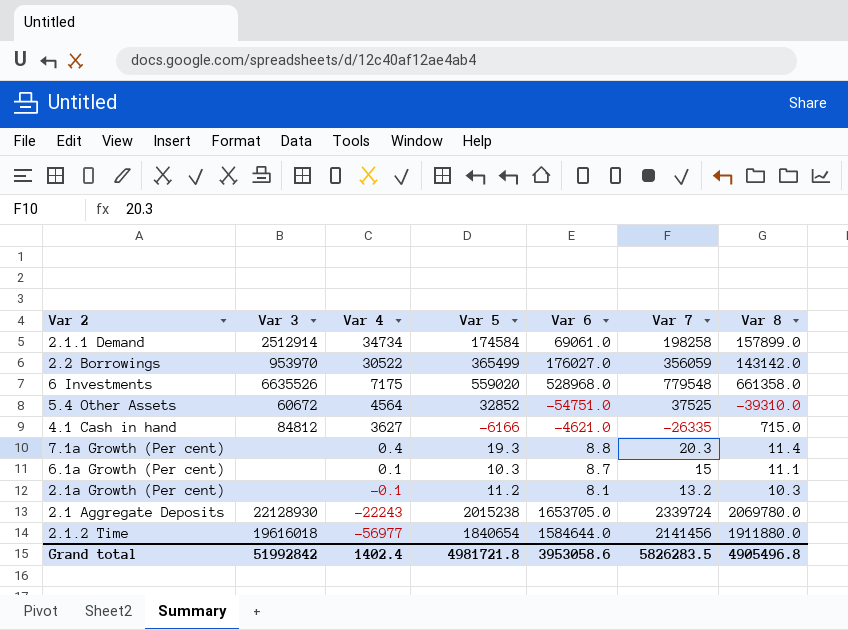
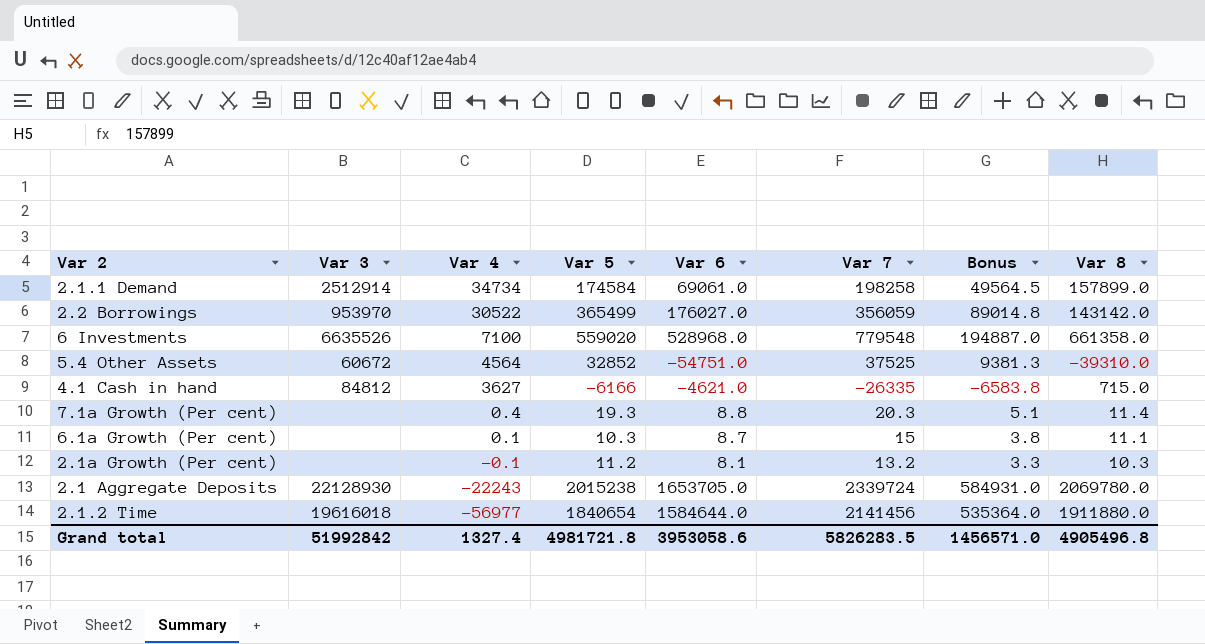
column Bonus | formula: none -> [Var 7] * 0.25
6 Investments | Var 4: 7175 -> 7100
Grand total | Var 4: 1402.4 -> 1327.4

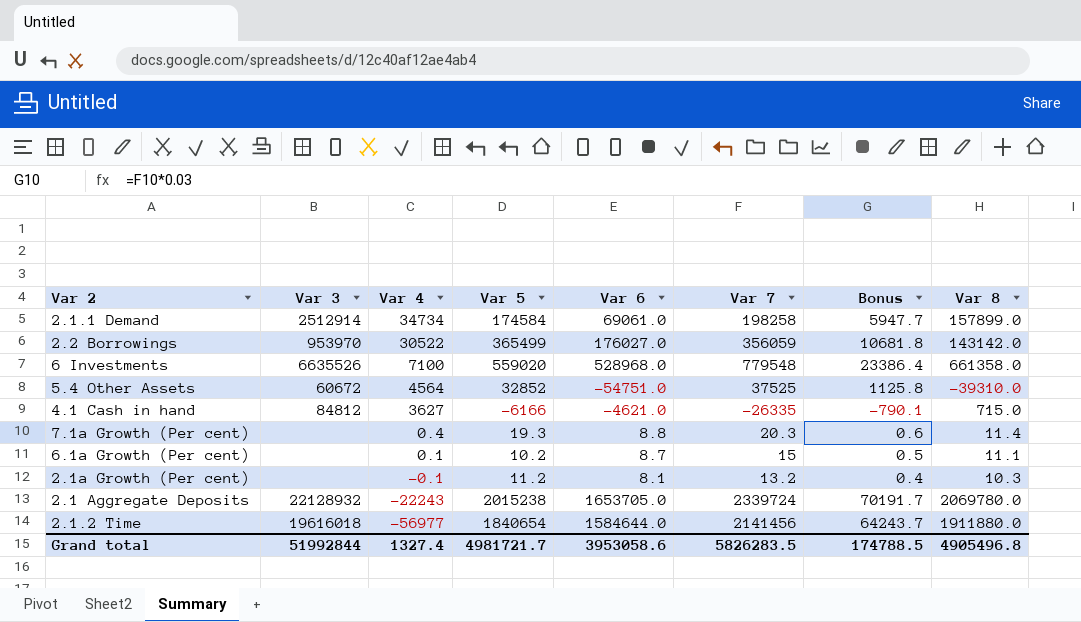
column Bonus | formula: [Var 7] * 0.25 -> [Var 7] * 0.03
6.1a Growth (Per cent) | Var 5: 10.3 -> 10.2
2.1 Aggregate Deposits | Var 3: 22128930 -> 22128932
Grand total | Var 3: 51992842 -> 51992844
Grand total | Var 5: 4981721.8 -> 4981721.7
Grand total | Bonus: 1456571.0 -> 174788.5

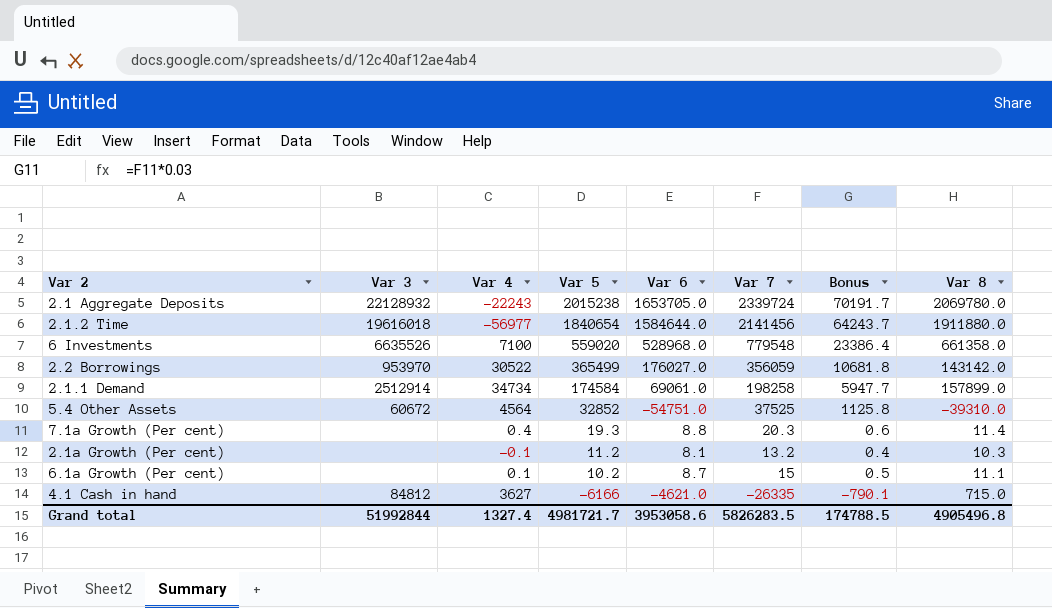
row order: Var 4 descending -> Var 5 descending

